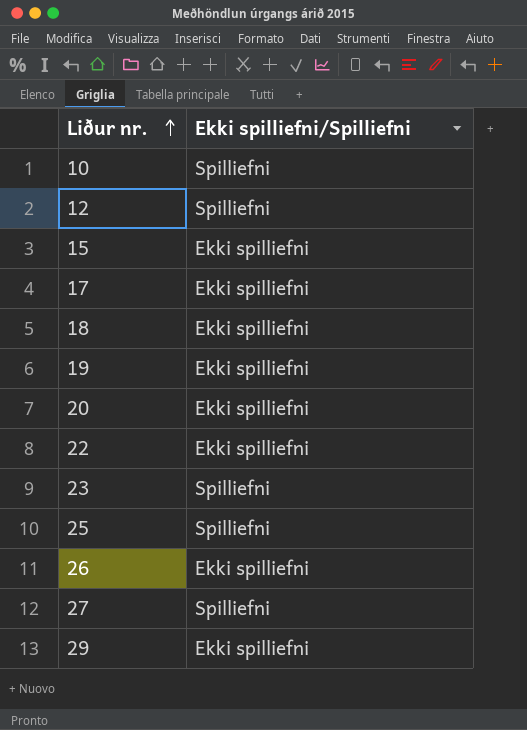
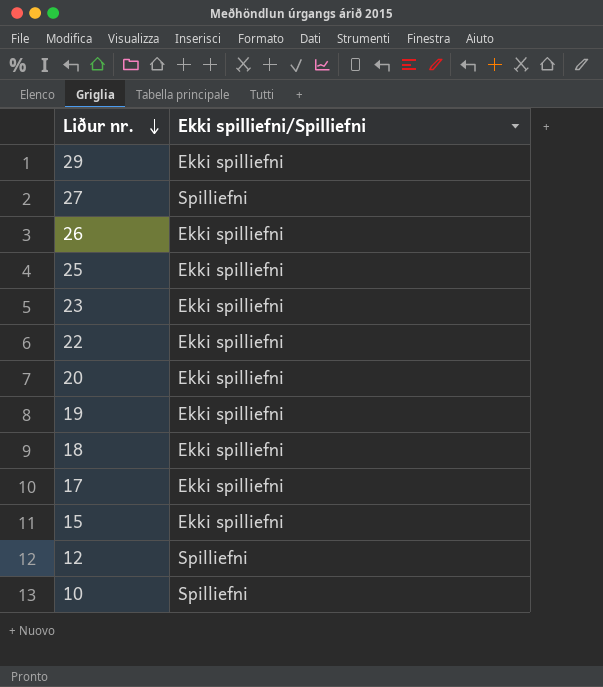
row order: Liður nr. ascending -> Liður nr. descending
25 | Ekki spilliefni/Spilliefni: Spilliefni -> Ekki spilliefni
23 | Ekki spilliefni/Spilliefni: Spilliefni -> Ekki spilliefni

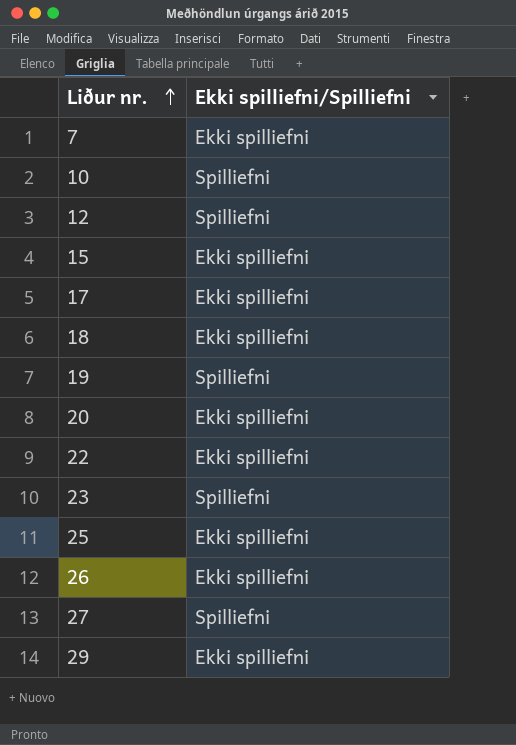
row order: Liður nr. descending -> Liður nr. ascending
row 7: none -> Ekki spilliefni
19 | Ekki spilliefni/Spilliefni: Ekki spilliefni -> Spilliefni
23 | Ekki spilliefni/Spilliefni: Ekki spilliefni -> Spilliefni

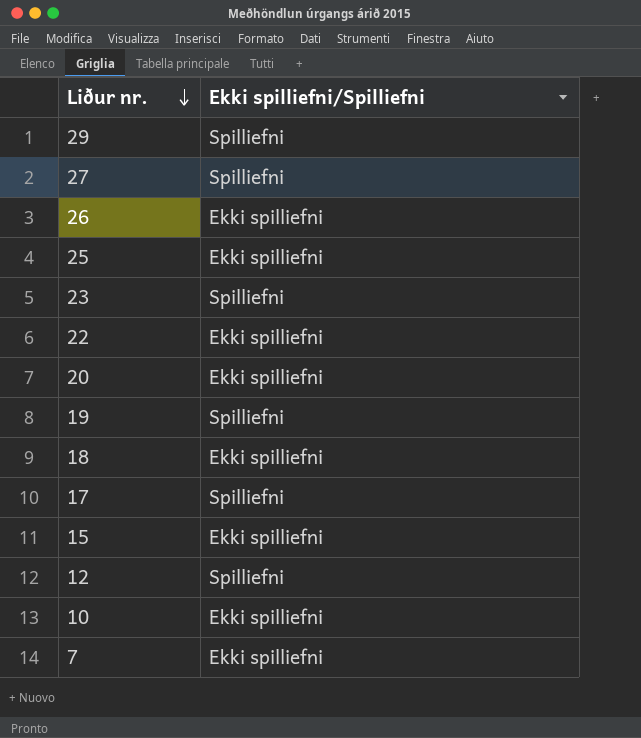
row order: Liður nr. ascending -> Liður nr. descending
29 | Ekki spilliefni/Spilliefni: Ekki spilliefni -> Spilliefni
17 | Ekki spilliefni/Spilliefni: Ekki spilliefni -> Spilliefni
10 | Ekki spilliefni/Spilliefni: Spilliefni -> Ekki spilliefni

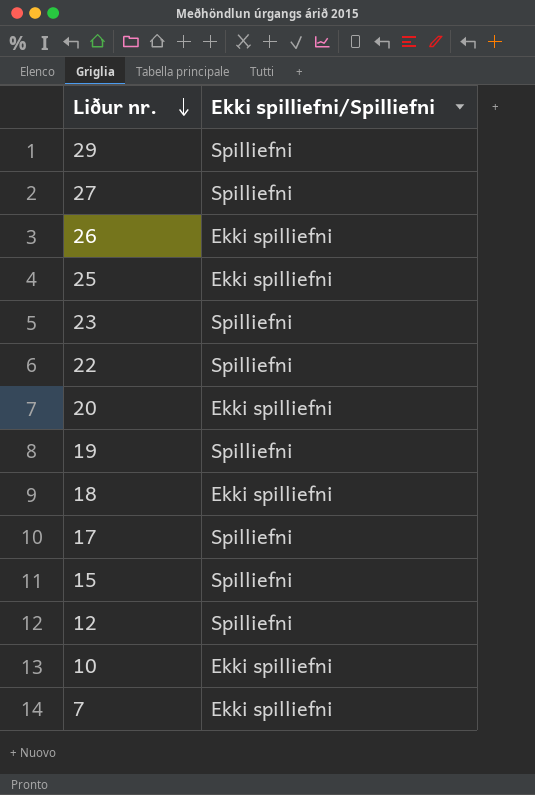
22 | Ekki spilliefni/Spilliefni: Ekki spilliefni -> Spilliefni
15 | Ekki spilliefni/Spilliefni: Ekki spilliefni -> Spilliefni

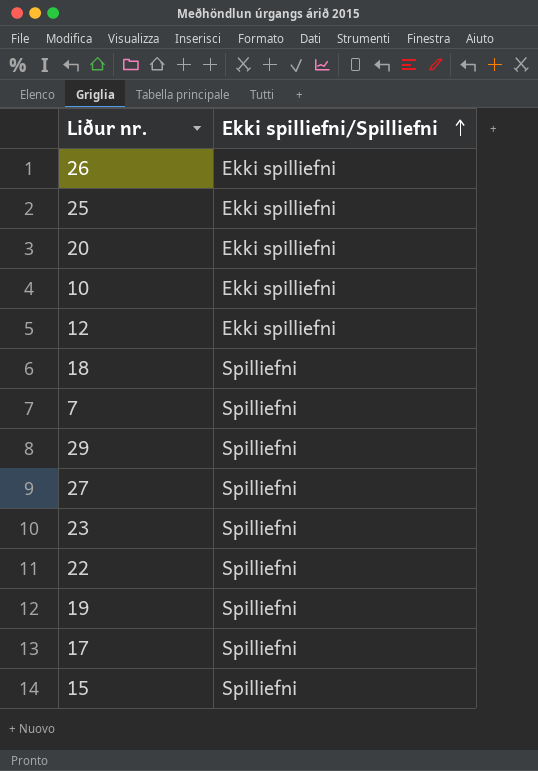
row order: Liður nr. descending -> Ekki spilliefni/Spilliefni ascending
12 | Ekki spilliefni/Spilliefni: Spilliefni -> Ekki spilliefni
18 | Ekki spilliefni/Spilliefni: Ekki spilliefni -> Spilliefni
7 | Ekki spilliefni/Spilliefni: Ekki spilliefni -> Spilliefni

